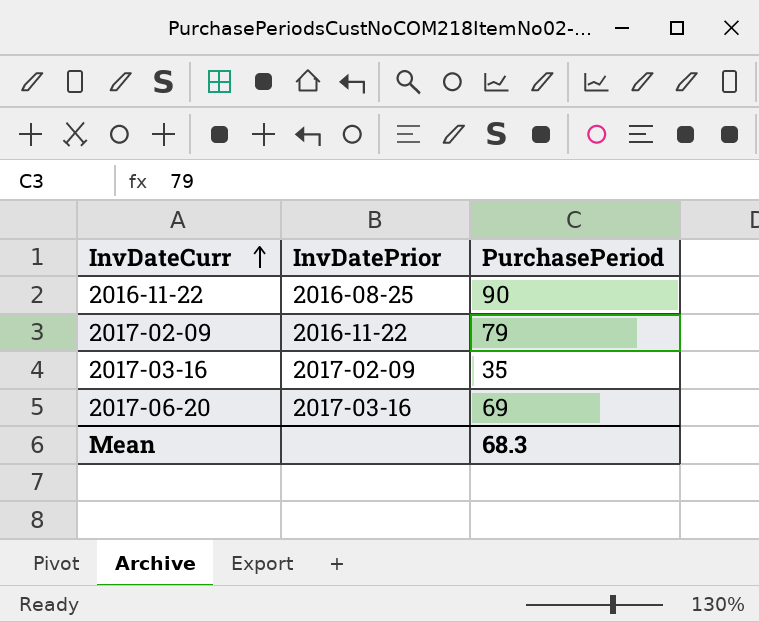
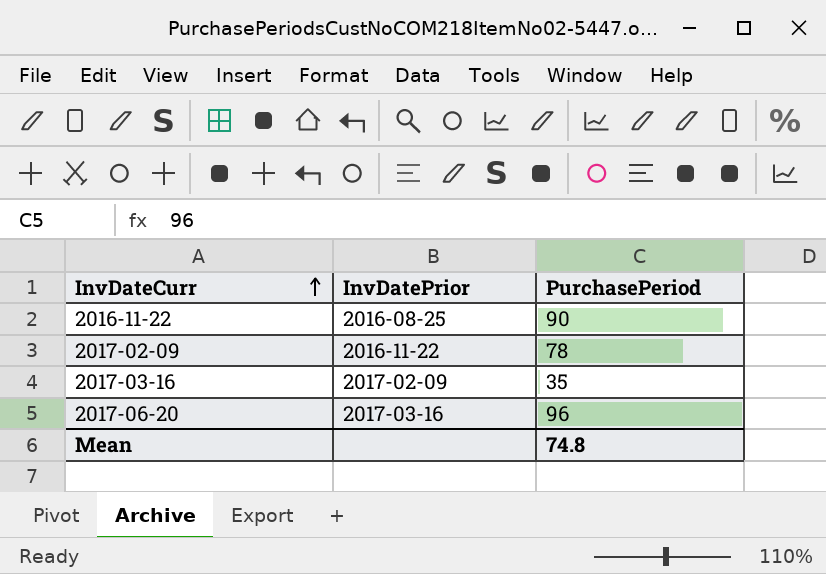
2017-02-09 | PurchasePeriod: 79 -> 78
2017-06-20 | PurchasePeriod: 69 -> 96
Mean | PurchasePeriod: 68.3 -> 74.8

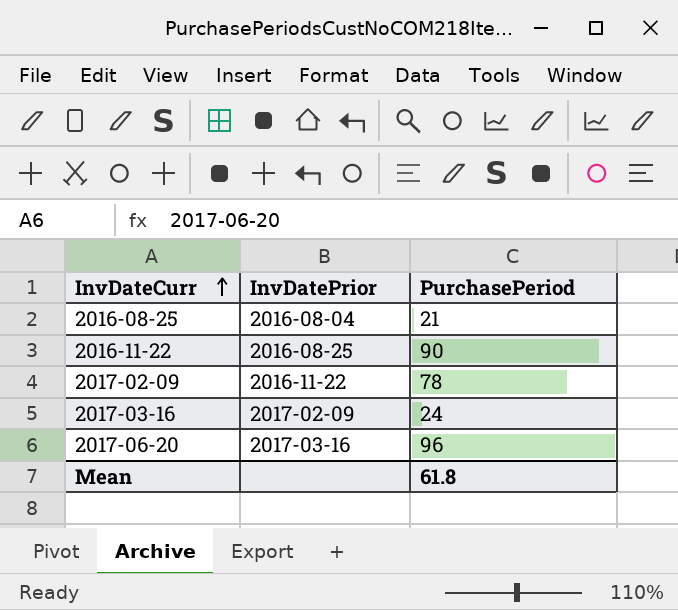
row 2016-08-25: none -> 2016-08-04 | 21
2017-03-16 | PurchasePeriod: 35 -> 24
Mean | PurchasePeriod: 74.8 -> 61.8

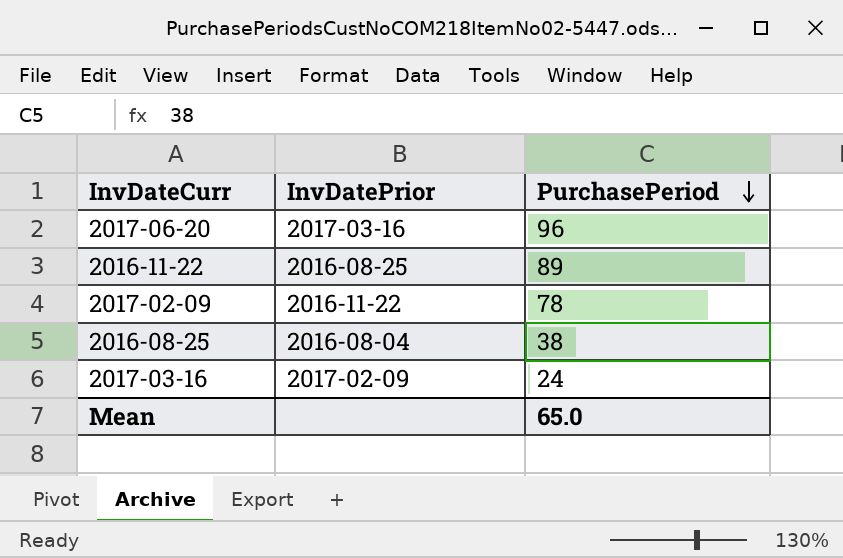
row order: InvDateCurr ascending -> PurchasePeriod descending
2016-11-22 | PurchasePeriod: 90 -> 89
2016-08-25 | PurchasePeriod: 21 -> 38
Mean | PurchasePeriod: 61.8 -> 65.0

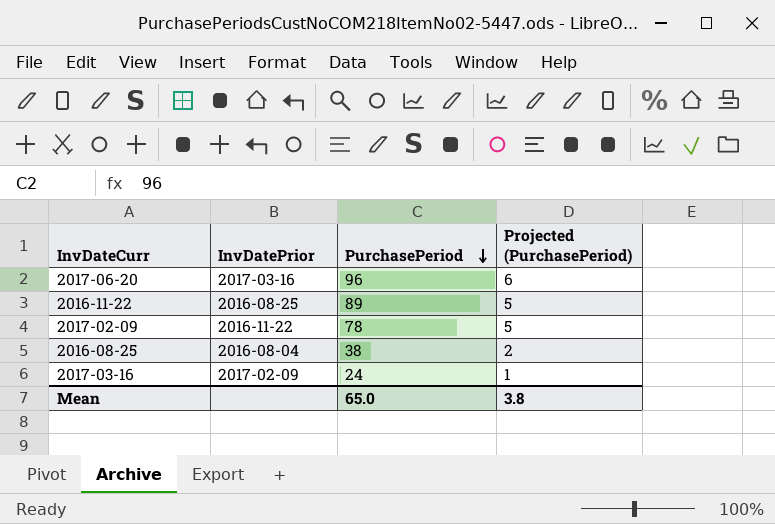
column Projected (PurchasePeriod) | formula: none -> [PurchasePeriod] * 0.06

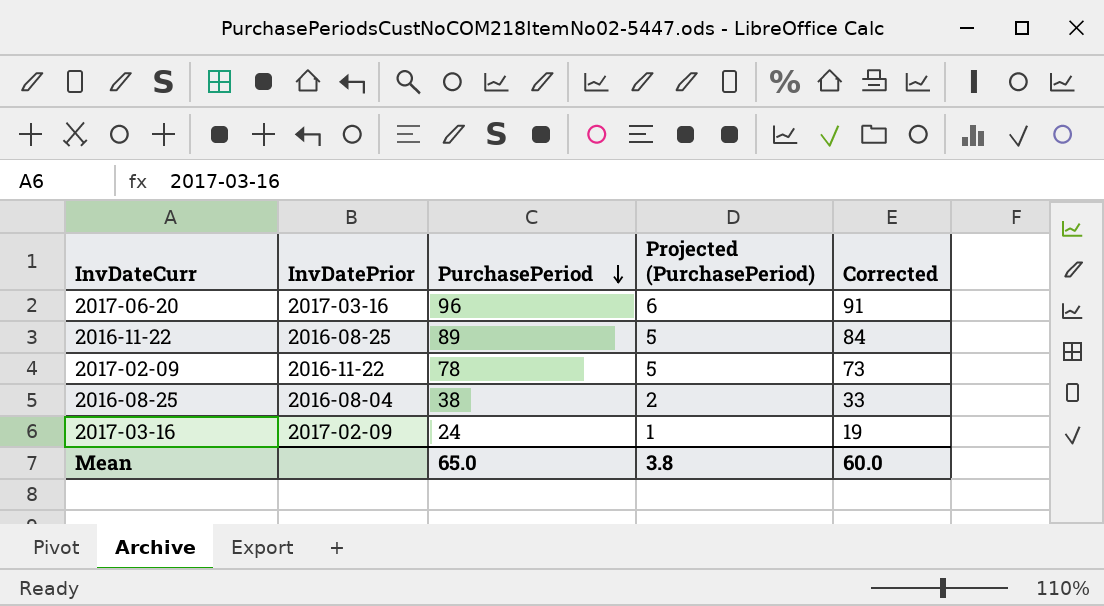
column Corrected | formula: none -> [PurchasePeriod] - 5

